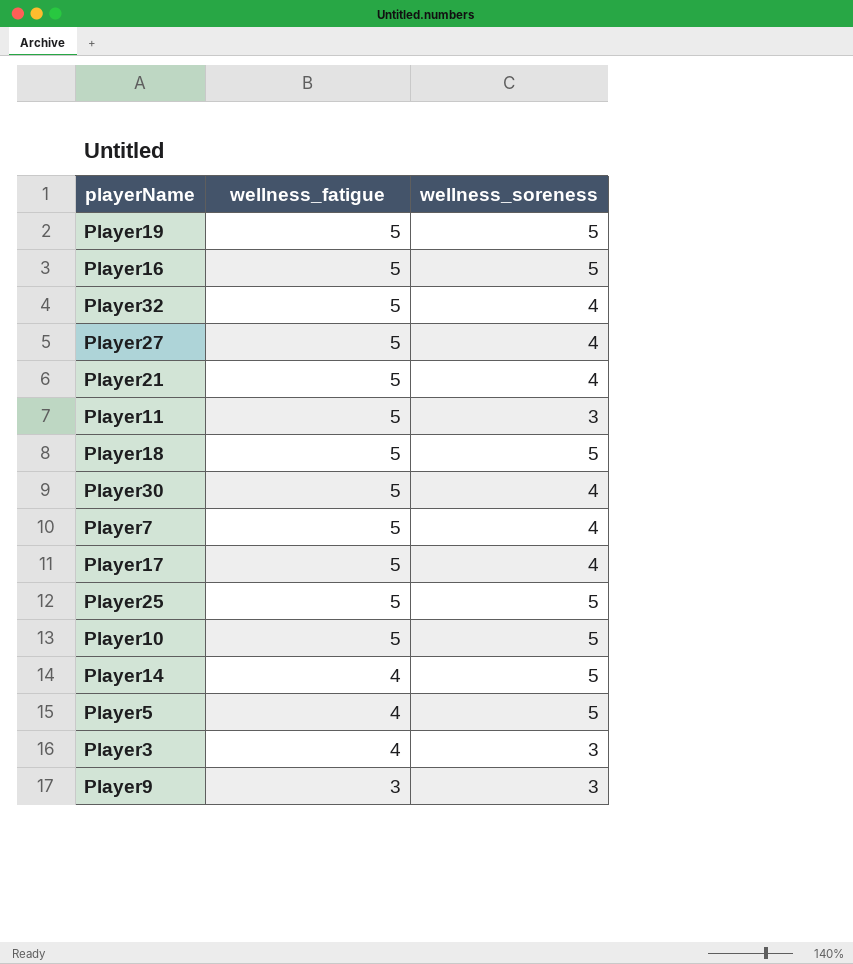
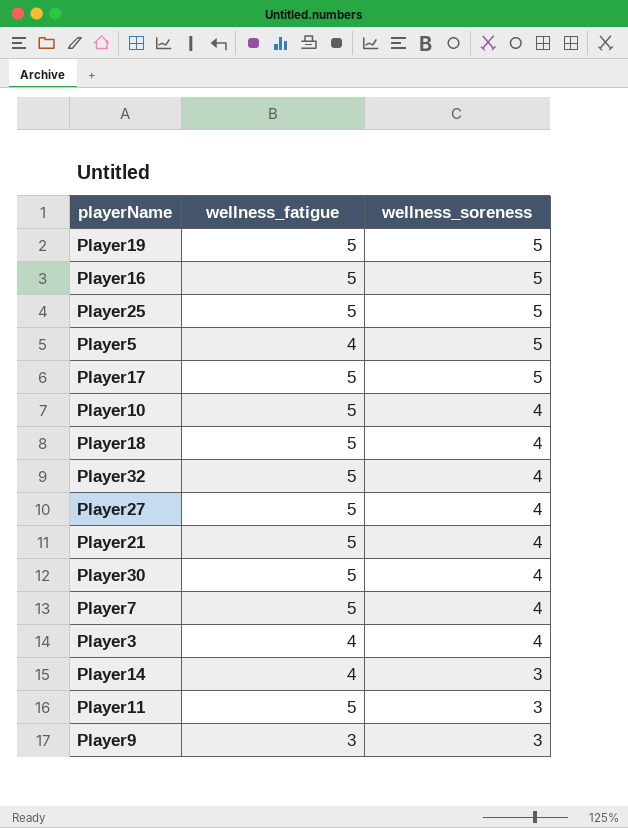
row order: wellness_fatigue descending -> wellness_soreness descending
Player17 | wellness_soreness: 4 -> 5
Player10 | wellness_soreness: 5 -> 4
Player18 | wellness_soreness: 5 -> 4
Player3 | wellness_soreness: 3 -> 4
Player14 | wellness_soreness: 5 -> 3

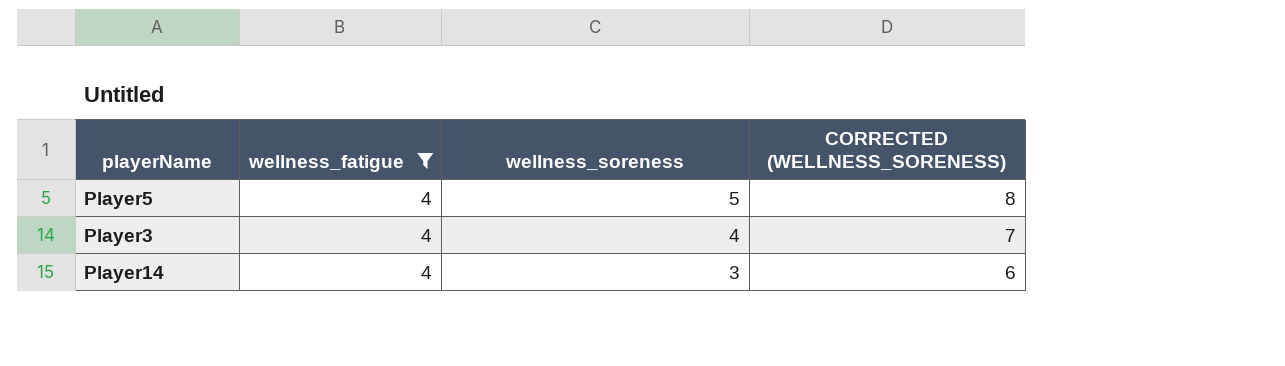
filter: none -> wellness_fatigue = 4
column CORRECTED (WELLNESS_SORENESS) | formula: none -> [wellness_soreness] + 3

